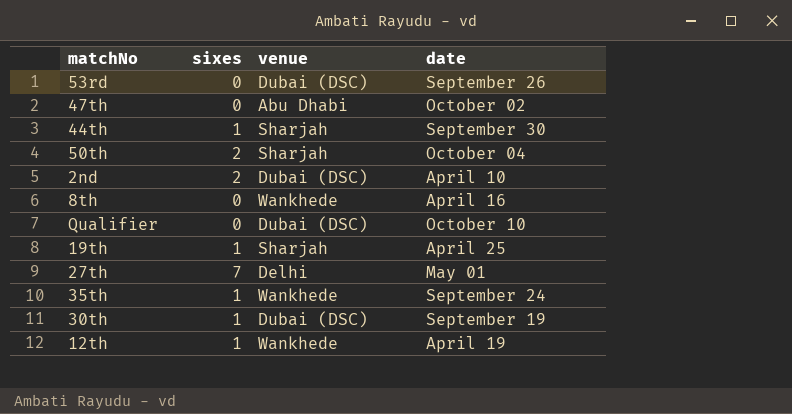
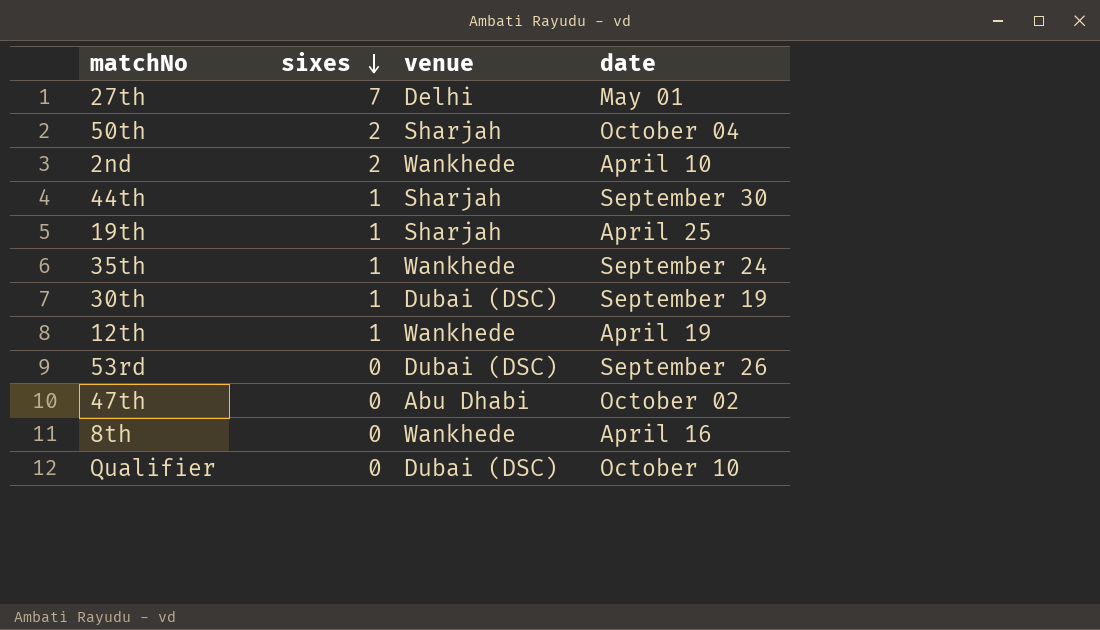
row order: none -> sixes descending
2nd | venue: Dubai (DSC) -> Wankhede

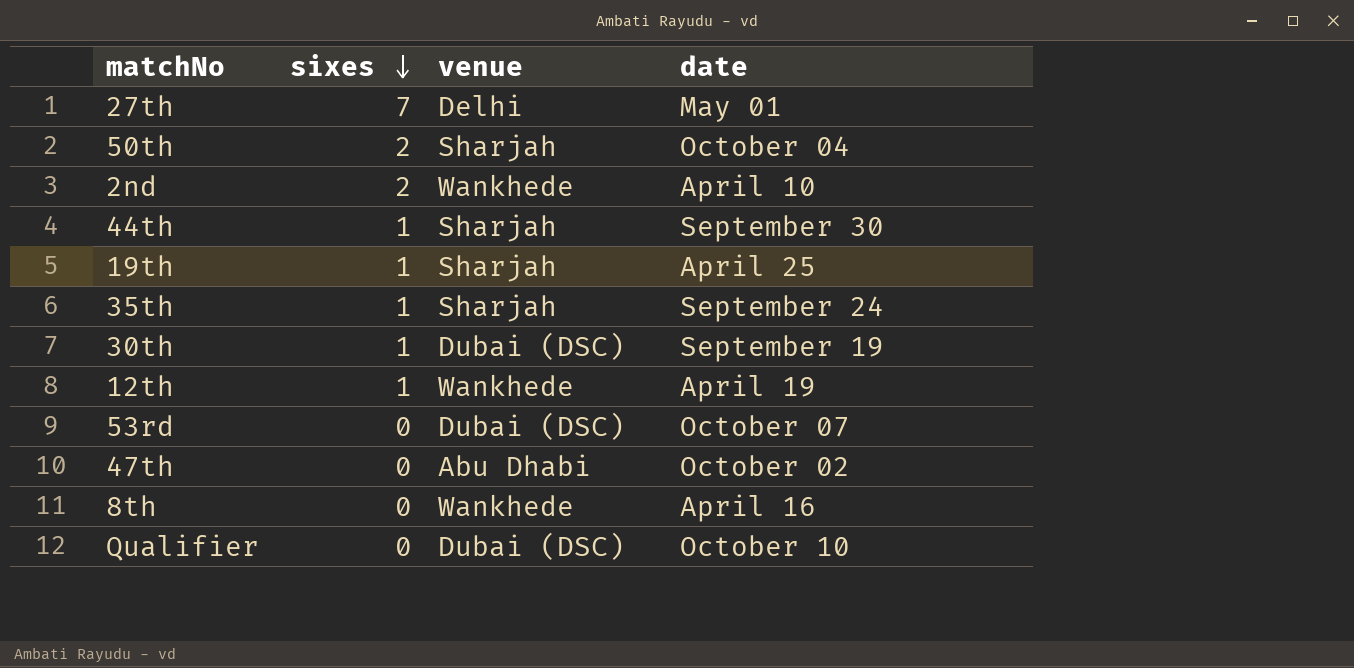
35th | venue: Wankhede -> Sharjah
53rd | date: September 26 -> October 07

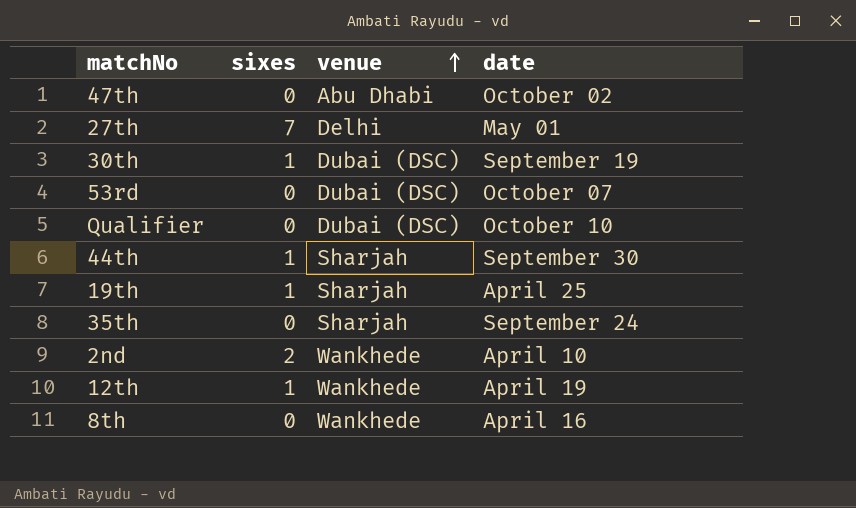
row order: sixes descending -> venue ascending
row 50th: 2 | Sharjah | October 04 -> none
35th | sixes: 1 -> 0

